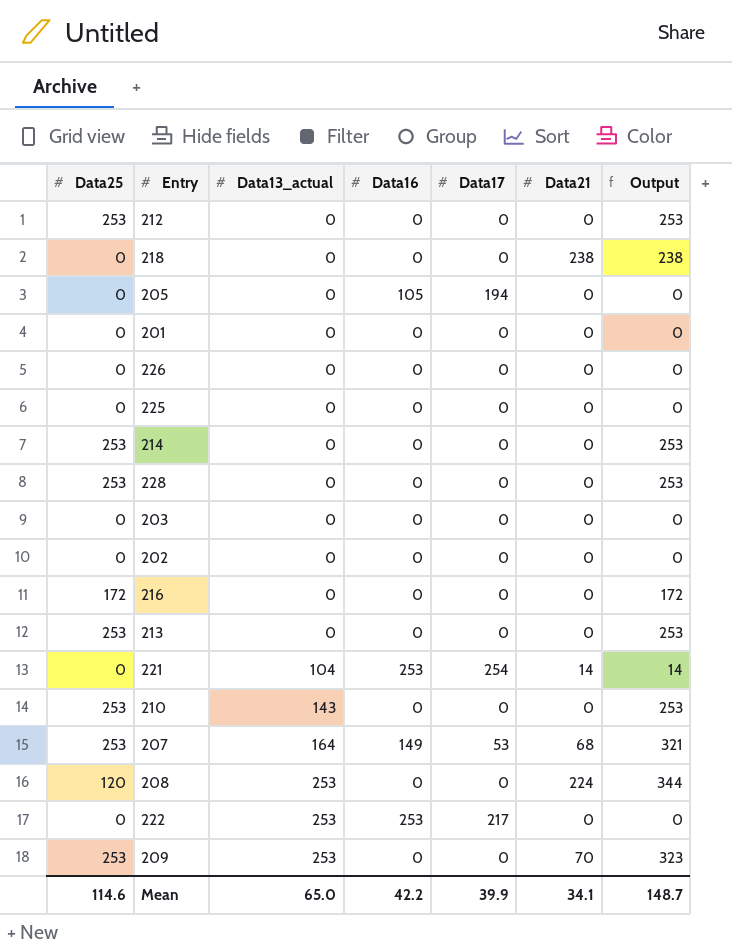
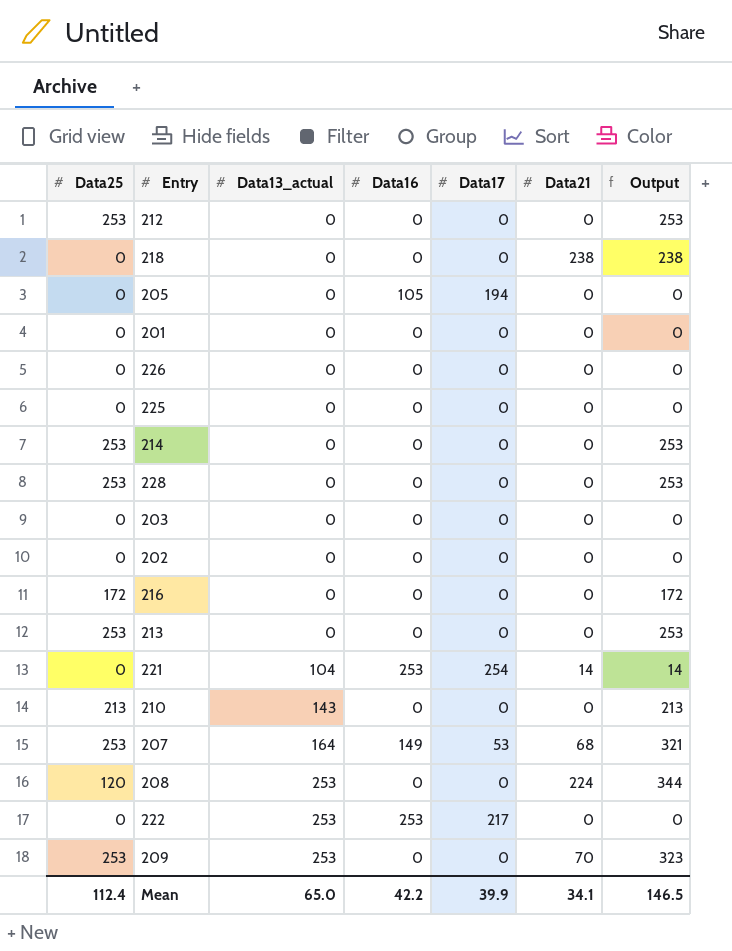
210 | Data25: 253 -> 213
210 | Output: 253 -> 213
Mean | Data25: 114.6 -> 112.4
Mean | Output: 148.7 -> 146.5

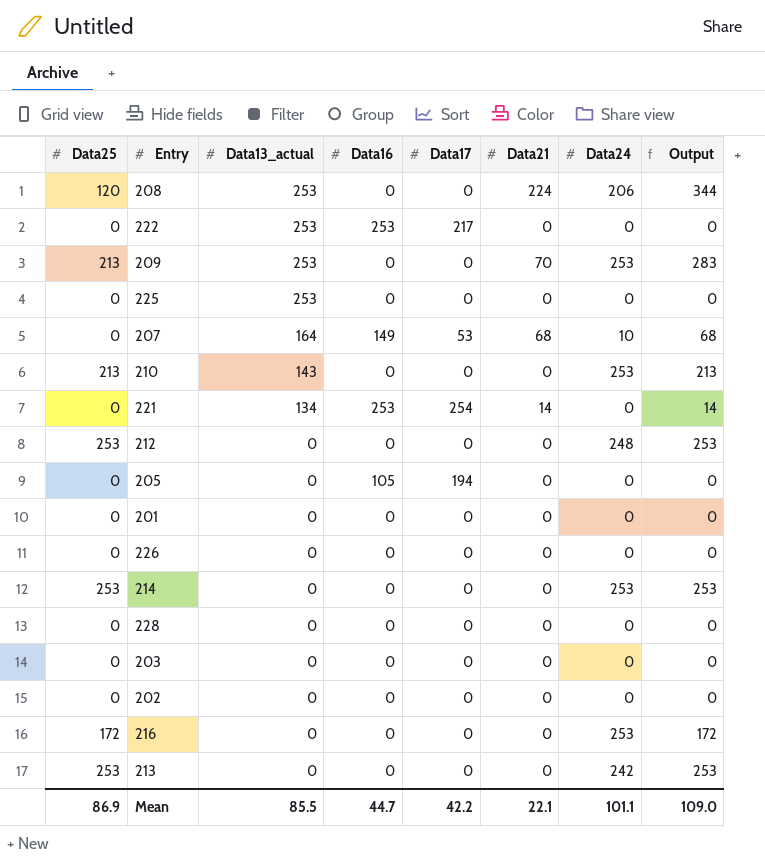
row order: Data13_actual ascending -> Data13_actual descending
column Data24 | position: none -> 7
row 218: 0 | 0 | 0 | 0 | 238 | 238 -> none
209 | Data25: 253 -> 213
209 | Output: 323 -> 283
225 | Data13_actual: 0 -> 253
207 | Data25: 253 -> 0
207 | Output: 321 -> 68
221 | Data13_actual: 104 -> 134
228 | Data25: 253 -> 0
228 | Output: 253 -> 0
Mean | Data25: 112.4 -> 86.9
Mean | Data13_actual: 65.0 -> 85.5
Mean | Data16: 42.2 -> 44.7
Mean | Data17: 39.9 -> 42.2
Mean | Data21: 34.1 -> 22.1
Mean | Output: 146.5 -> 109.0

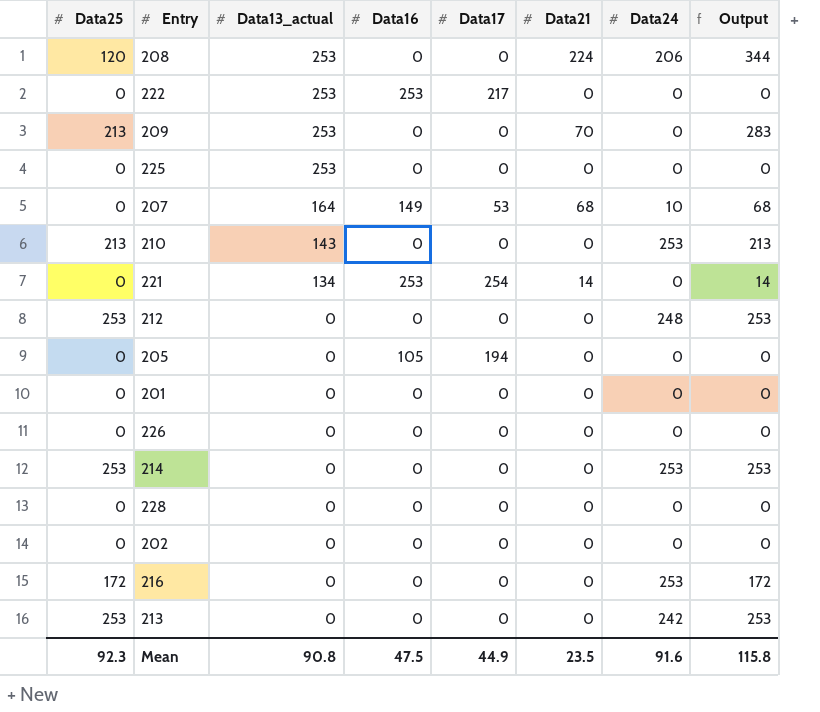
row 203: 0 | 0 | 0 | 0 | 0 | 0 | 0 -> none
209 | Data24: 253 -> 0
Mean | Data25: 86.9 -> 92.3
Mean | Data13_actual: 85.5 -> 90.8
Mean | Data16: 44.7 -> 47.5
Mean | Data17: 42.2 -> 44.9
Mean | Data21: 22.1 -> 23.5
Mean | Data24: 101.1 -> 91.6
Mean | Output: 109.0 -> 115.8

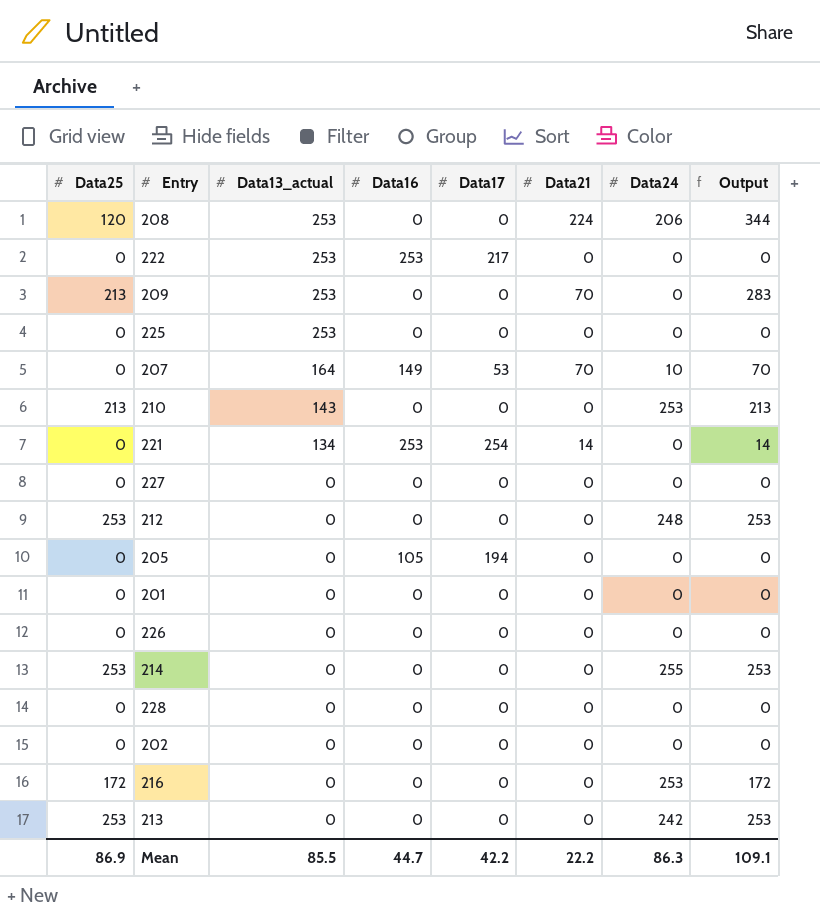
207 | Data21: 68 -> 70
207 | Output: 68 -> 70
row 227: none -> 0 | 0 | 0 | 0 | 0 | 0 | 0
214 | Data24: 253 -> 255
Mean | Data25: 92.3 -> 86.9
Mean | Data13_actual: 90.8 -> 85.5
Mean | Data16: 47.5 -> 44.7
Mean | Data17: 44.9 -> 42.2
Mean | Data21: 23.5 -> 22.2
Mean | Data24: 91.6 -> 86.3
Mean | Output: 115.8 -> 109.1

